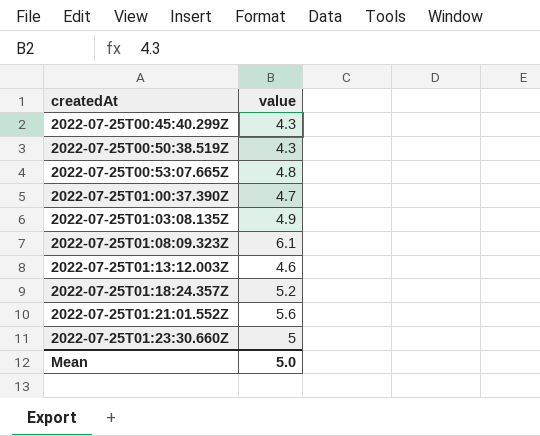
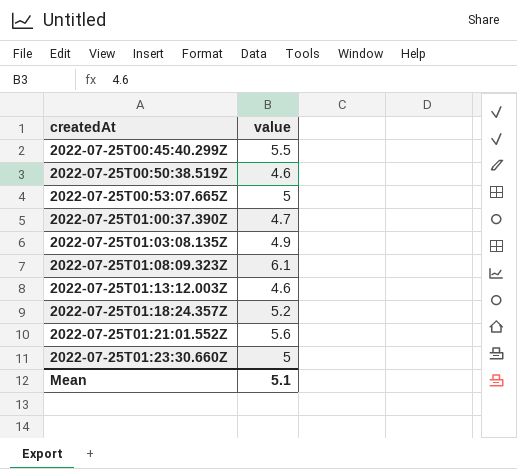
2022-07-25T00:45:40.299Z | value: 4.3 -> 5.5
2022-07-25T00:50:38.519Z | value: 4.3 -> 4.6
2022-07-25T00:53:07.665Z | value: 4.8 -> 5
Mean | value: 5.0 -> 5.1

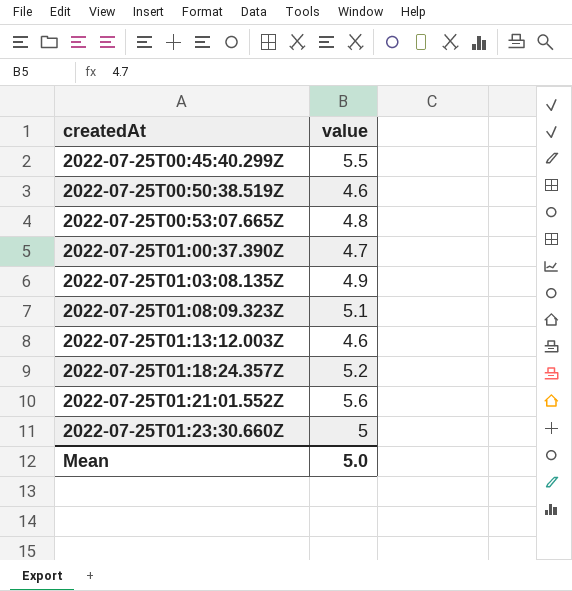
2022-07-25T00:53:07.665Z | value: 5 -> 4.8
2022-07-25T01:08:09.323Z | value: 6.1 -> 5.1
Mean | value: 5.1 -> 5.0

